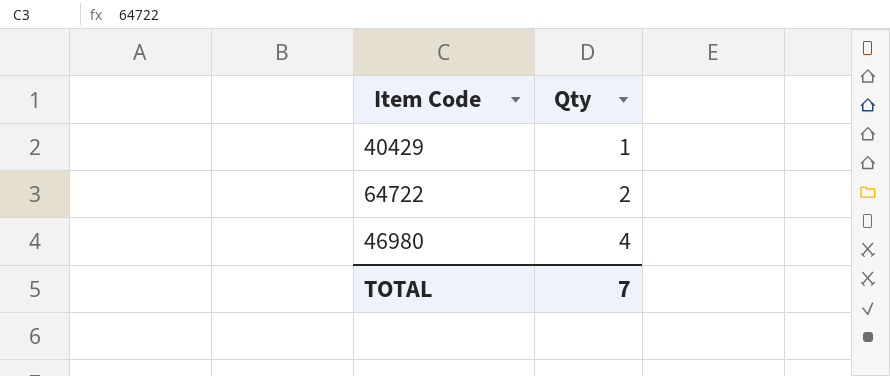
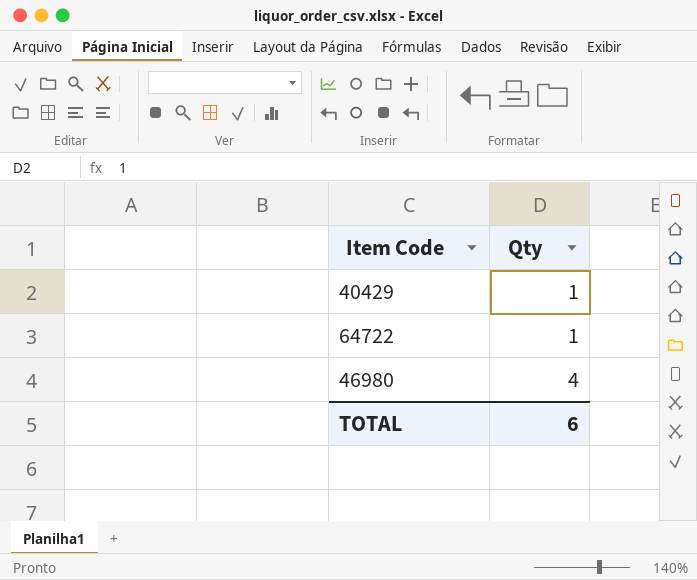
64722 | Qty: 2 -> 1
TOTAL | Qty: 7 -> 6

